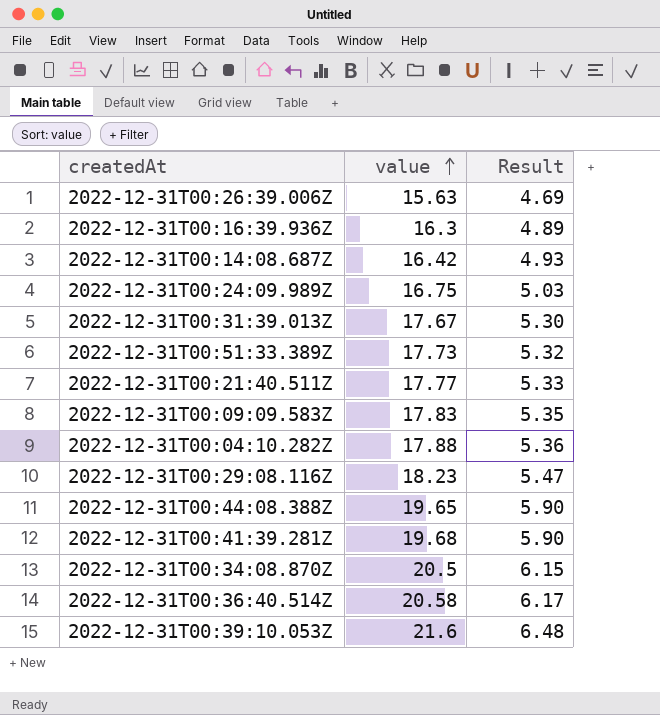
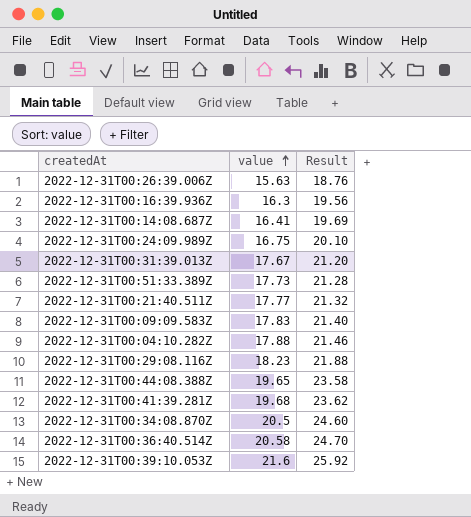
column Result | formula: [value] * 0.3 -> [value] * 1.2
2022-12-31T00:14:08.687Z | value: 16.42 -> 16.41

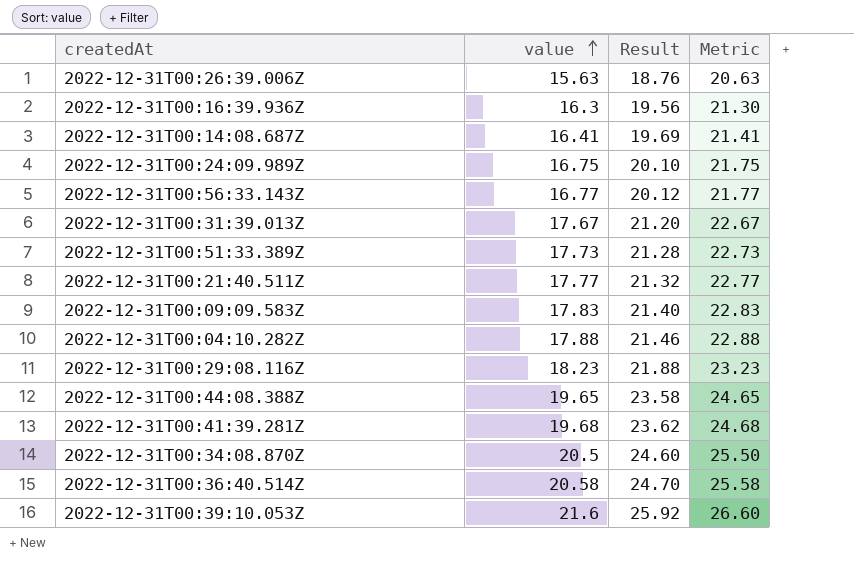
column Metric | formula: none -> [value] + 5
row 2022-12-31T00:56:33.143Z: none -> 16.77 | 20.12 | 21.77

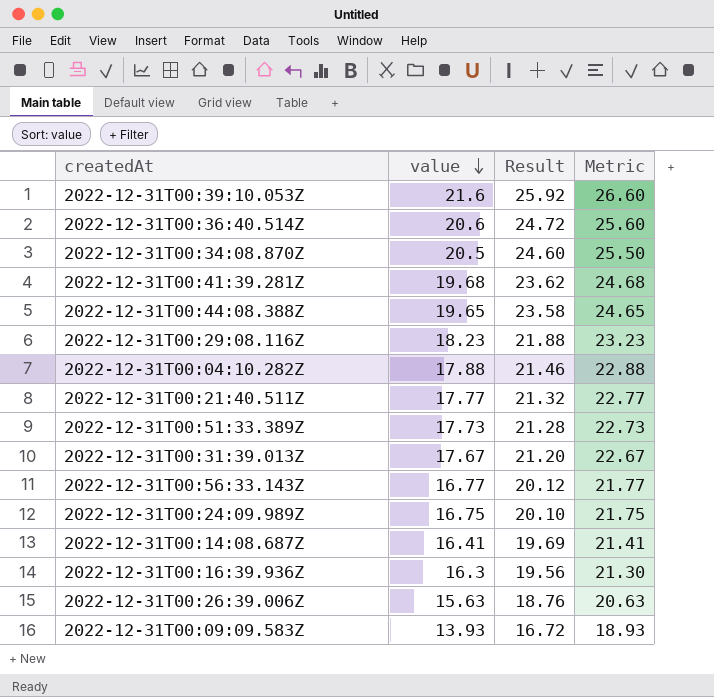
row order: value ascending -> value descending
2022-12-31T00:36:40.514Z | value: 20.58 -> 20.6
2022-12-31T00:36:40.514Z | Result: 24.70 -> 24.72
2022-12-31T00:36:40.514Z | Metric: 25.58 -> 25.60
2022-12-31T00:09:09.583Z | value: 17.83 -> 13.93
2022-12-31T00:09:09.583Z | Result: 21.40 -> 16.72
2022-12-31T00:09:09.583Z | Metric: 22.83 -> 18.93

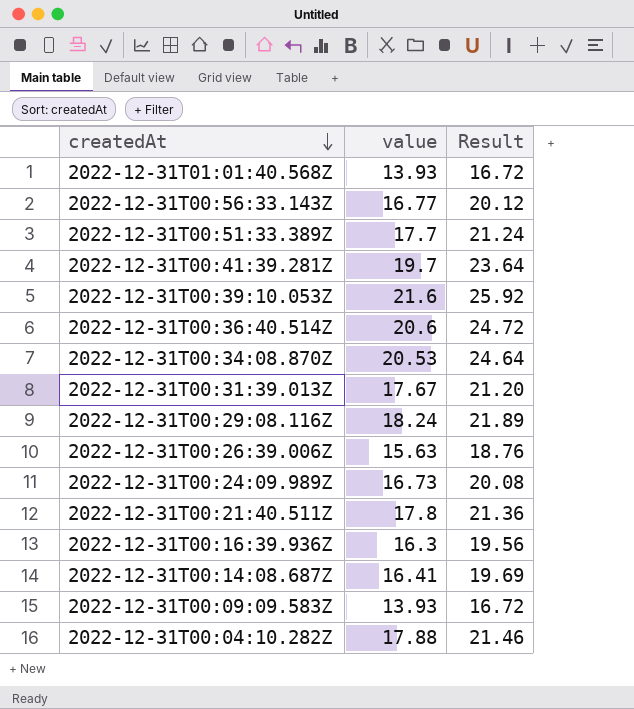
row order: value descending -> createdAt descending
column Metric | formula: [value] + 5 -> none
row 2022-12-31T00:44:08.388Z: 19.65 | 23.58 | 24.65 -> none
row 2022-12-31T01:01:40.568Z: none -> 13.93 | 16.72
2022-12-31T00:51:33.389Z | value: 17.73 -> 17.7
2022-12-31T00:51:33.389Z | Result: 21.28 -> 21.24
2022-12-31T00:41:39.281Z | value: 19.68 -> 19.7
2022-12-31T00:41:39.281Z | Result: 23.62 -> 23.64
2022-12-31T00:34:08.870Z | value: 20.5 -> 20.53
2022-12-31T00:34:08.870Z | Result: 24.60 -> 24.64
2022-12-31T00:29:08.116Z | value: 18.23 -> 18.24
2022-12-31T00:29:08.116Z | Result: 21.88 -> 21.89
2022-12-31T00:24:09.989Z | value: 16.75 -> 16.73
2022-12-31T00:24:09.989Z | Result: 20.10 -> 20.08
2022-12-31T00:21:40.511Z | value: 17.77 -> 17.8
2022-12-31T00:21:40.511Z | Result: 21.32 -> 21.36

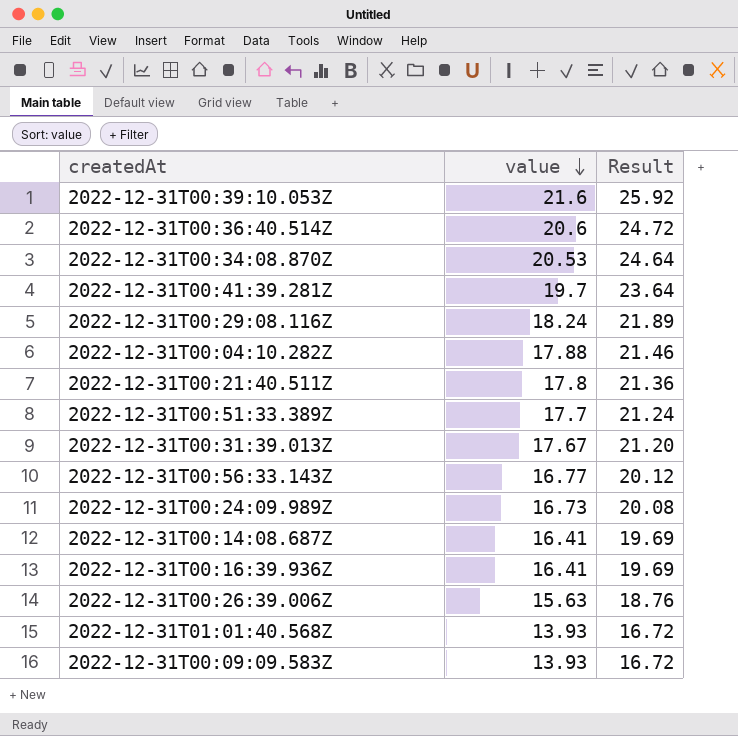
row order: createdAt descending -> value descending
2022-12-31T00:16:39.936Z | value: 16.3 -> 16.41
2022-12-31T00:16:39.936Z | Result: 19.56 -> 19.69

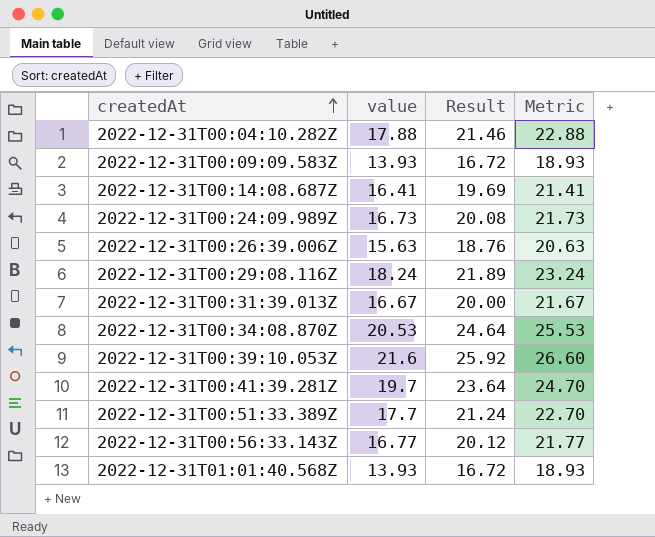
row order: value descending -> createdAt ascending
column Metric | formula: none -> [value] + 5
row 2022-12-31T00:36:40.514Z: 20.6 | 24.72 -> none
row 2022-12-31T00:21:40.511Z: 17.8 | 21.36 -> none
row 2022-12-31T00:16:39.936Z: 16.41 | 19.69 -> none
2022-12-31T00:31:39.013Z | value: 17.67 -> 16.67
2022-12-31T00:31:39.013Z | Result: 21.20 -> 20.00

